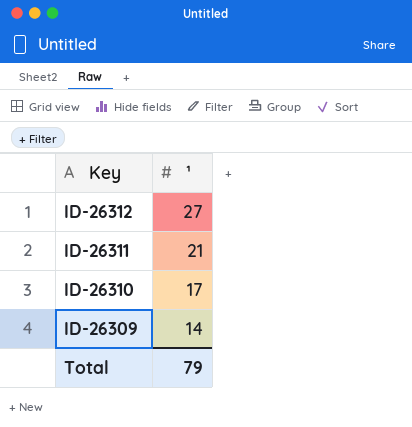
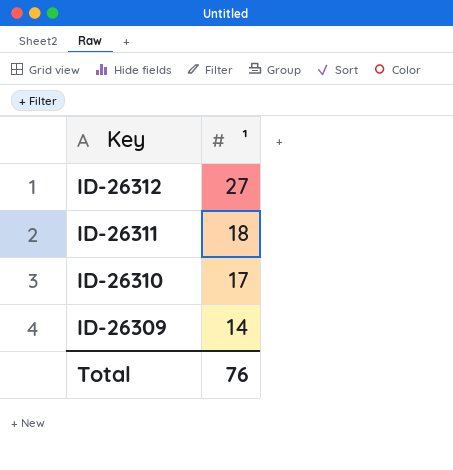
ID-26311 | ¹: 21 -> 18
Total | ¹: 79 -> 76

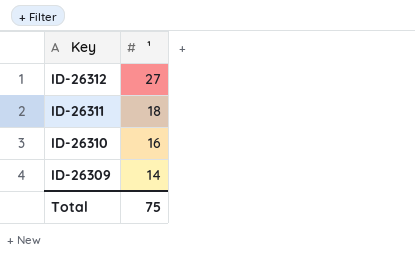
ID-26310 | ¹: 17 -> 16
Total | ¹: 76 -> 75

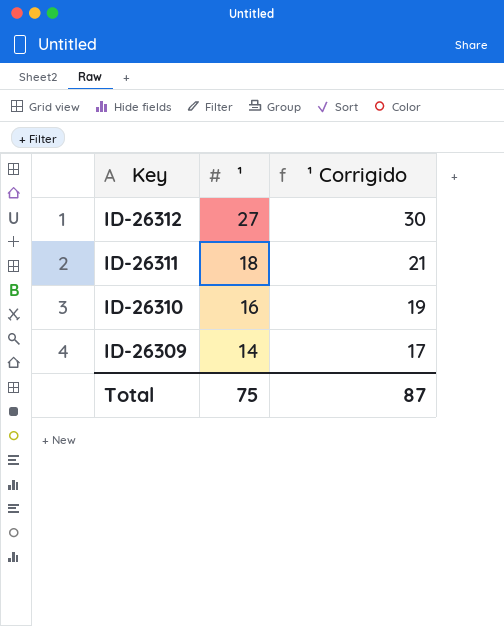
column ¹ Corrigido | formula: none -> [¹] + 3

